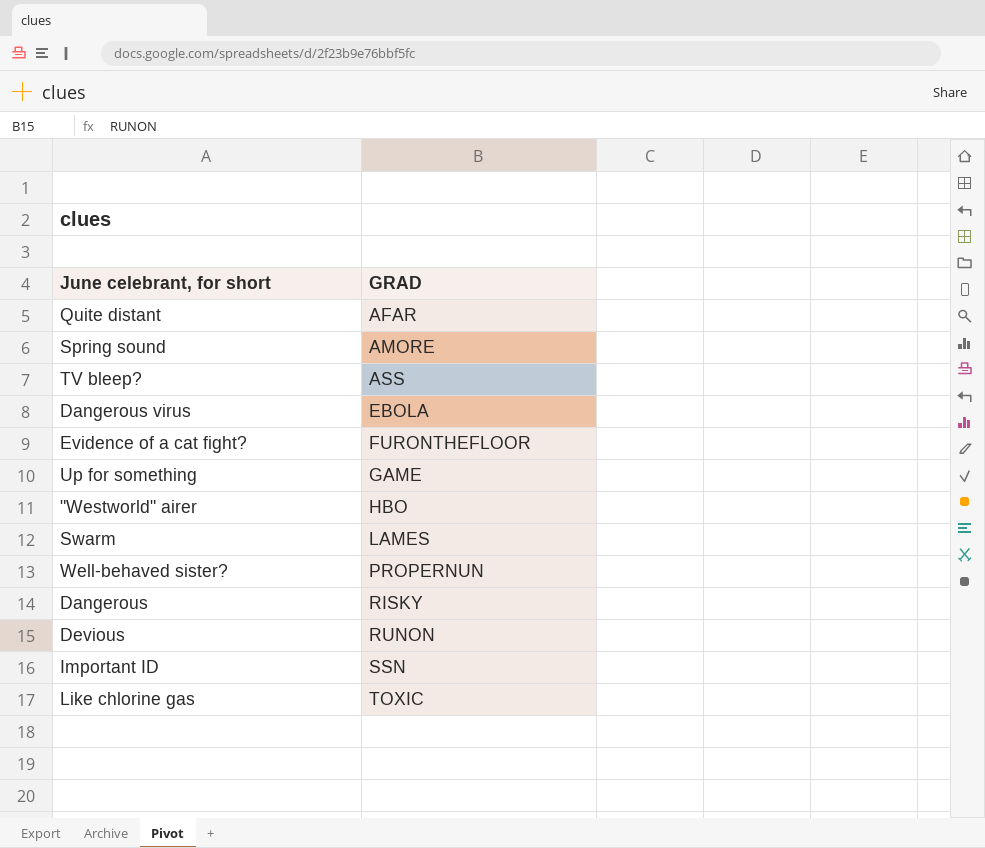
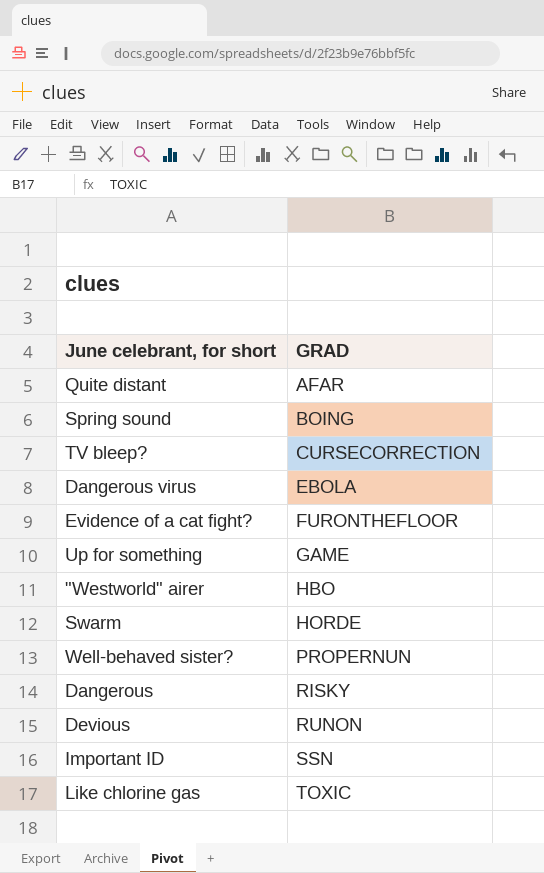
Spring sound | GRAD: AMORE -> BOING
TV bleep? | GRAD: ASS -> CURSECORRECTION
Swarm | GRAD: LAMES -> HORDE

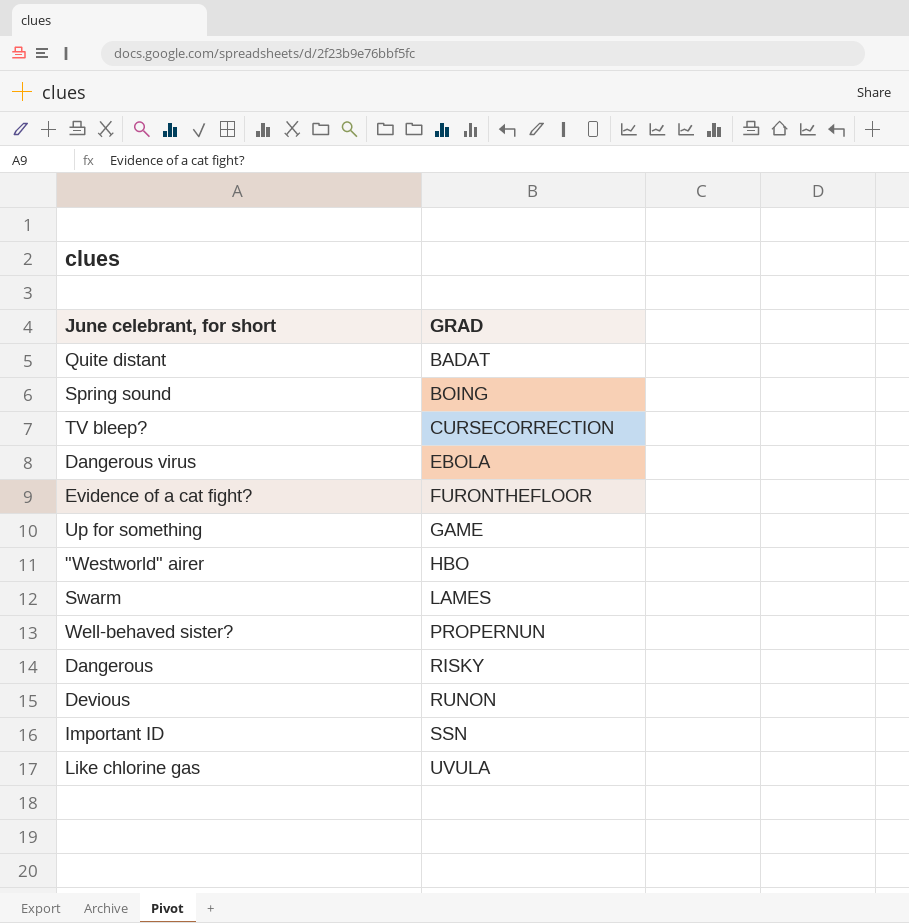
Quite distant | GRAD: AFAR -> BADAT
Swarm | GRAD: HORDE -> LAMES
Like chlorine gas | GRAD: TOXIC -> UVULA

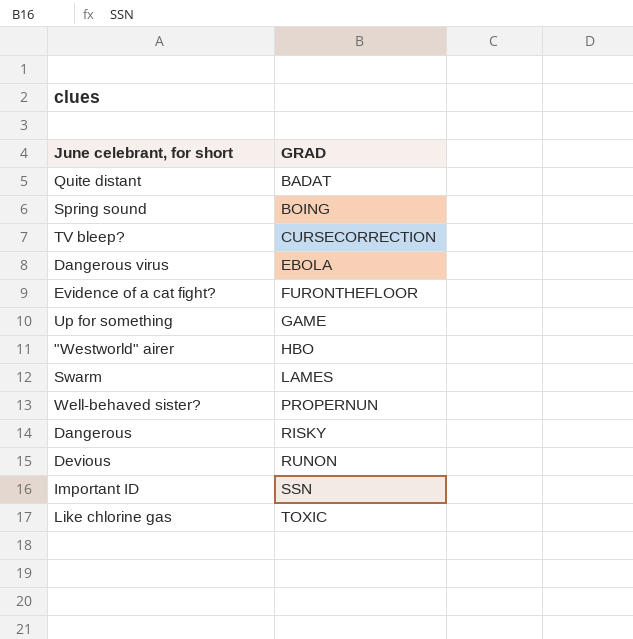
Like chlorine gas | GRAD: UVULA -> TOXIC

